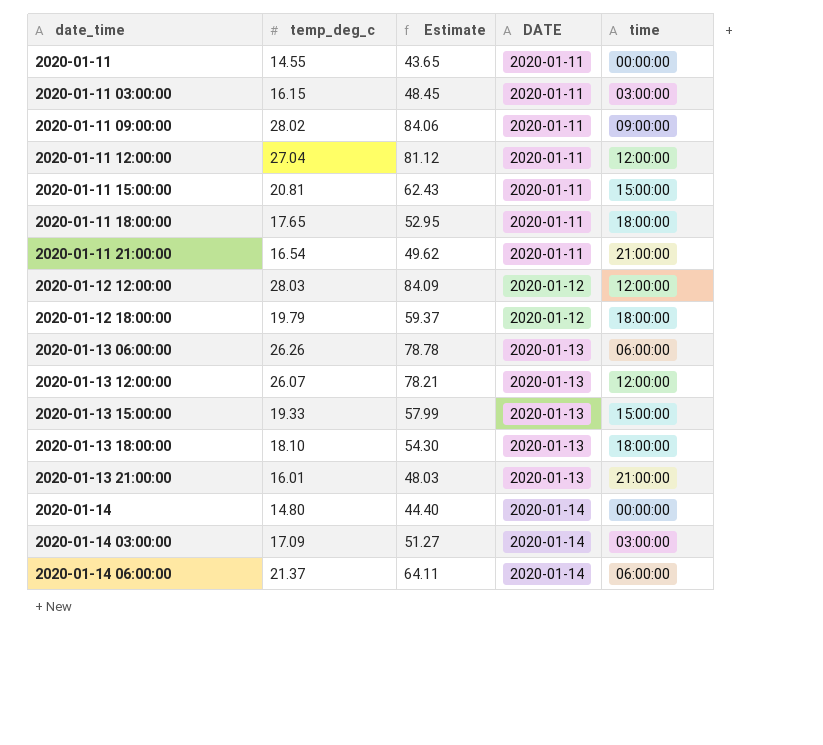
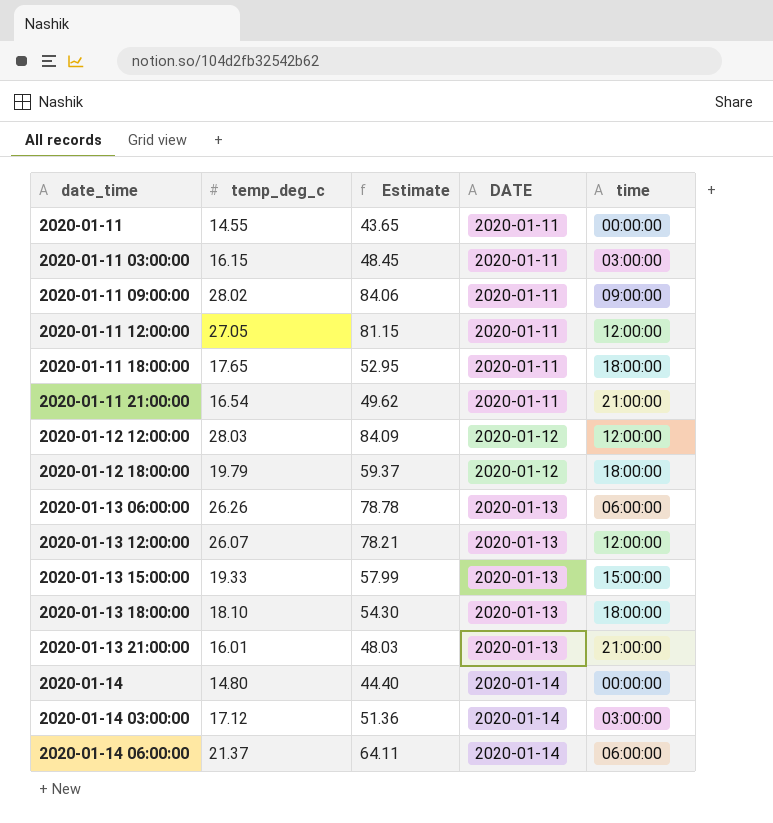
row 2020-01-11 15:00:00: 20.81 | 62.43 | 2020-01-11 | 15:00:00 -> none
2020-01-11 12:00:00 | temp_deg_c: 27.04 -> 27.05
2020-01-11 12:00:00 | Estimate: 81.12 -> 81.15
2020-01-14 03:00:00 | temp_deg_c: 17.09 -> 17.12
2020-01-14 03:00:00 | Estimate: 51.27 -> 51.36

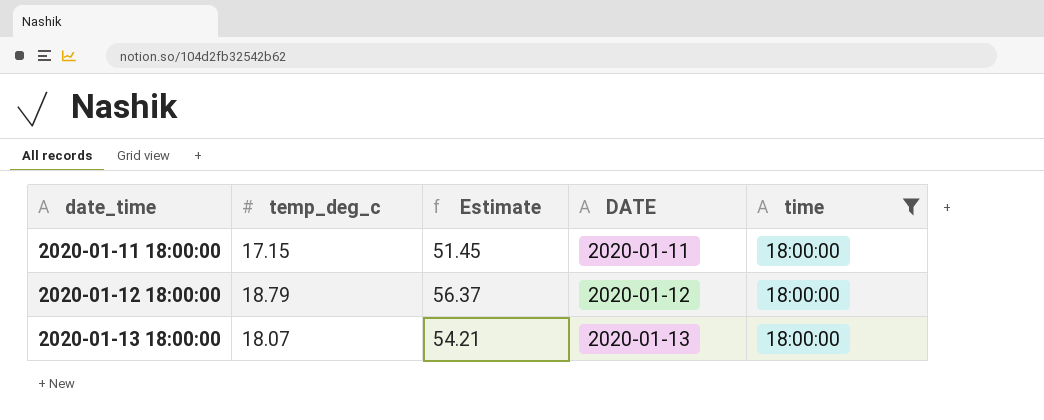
filter: none -> time = 18:00:00
2020-01-11 18:00:00 | temp_deg_c: 17.65 -> 17.15
2020-01-11 18:00:00 | Estimate: 52.95 -> 51.45
2020-01-12 18:00:00 | temp_deg_c: 19.79 -> 18.79
2020-01-12 18:00:00 | Estimate: 59.37 -> 56.37
2020-01-13 18:00:00 | temp_deg_c: 18.10 -> 18.07
2020-01-13 18:00:00 | Estimate: 54.30 -> 54.21

